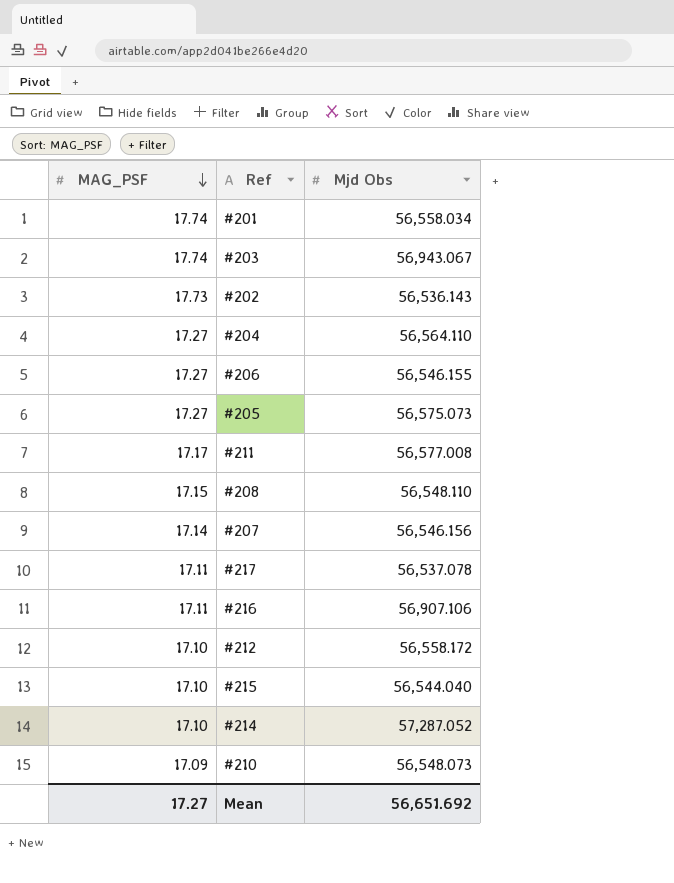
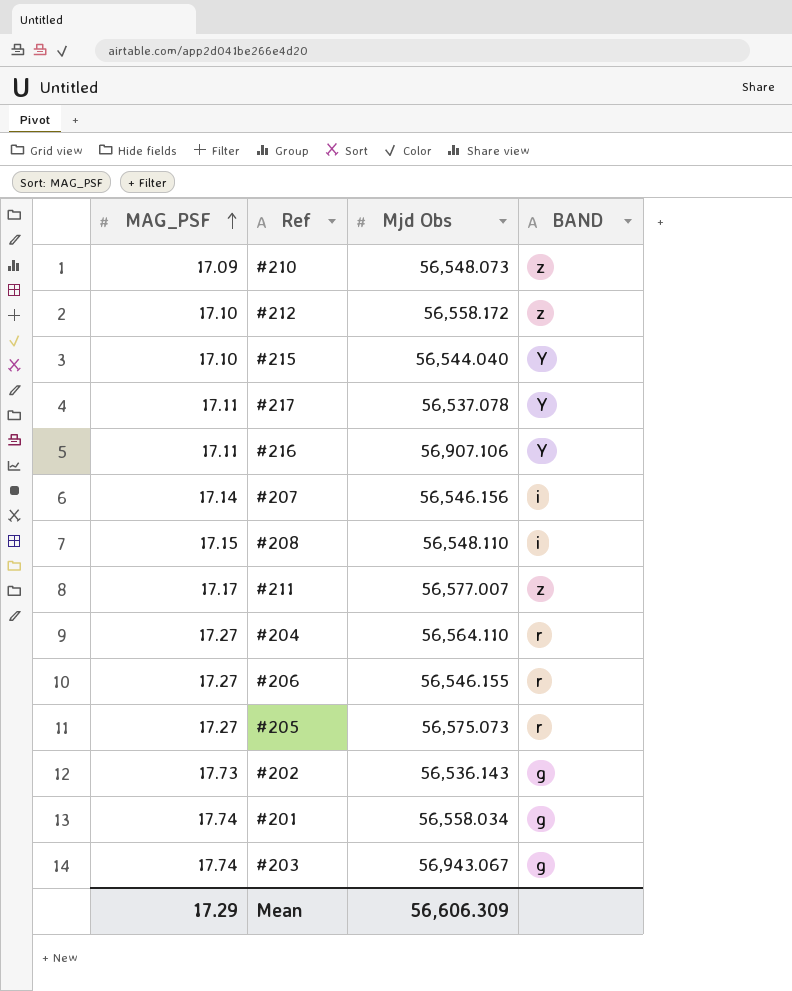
row order: MAG_PSF descending -> MAG_PSF ascending
column BAND | position: none -> 4
row #214: 17.10 | 57,287.052 -> none
#211 | Mjd Obs: 56,577.008 -> 56,577.007
Mean | MAG_PSF: 17.27 -> 17.29
Mean | Mjd Obs: 56,651.692 -> 56,606.309

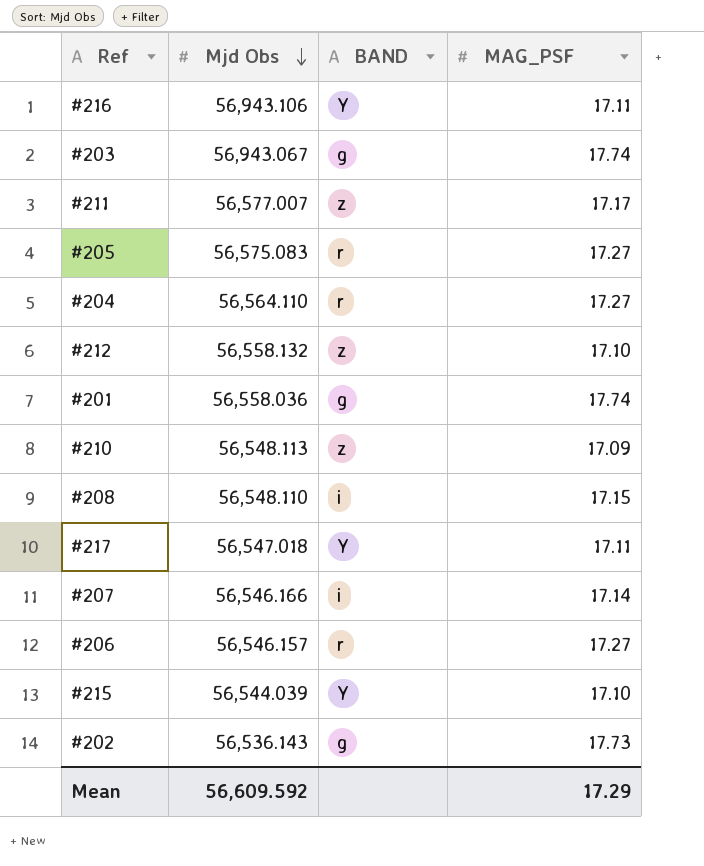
row order: MAG_PSF ascending -> Mjd Obs descending
column MAG_PSF | position: 1 -> 4
#216 | Mjd Obs: 56,907.106 -> 56,943.106
#205 | Mjd Obs: 56,575.073 -> 56,575.083
#212 | Mjd Obs: 56,558.172 -> 56,558.132
#201 | Mjd Obs: 56,558.034 -> 56,558.036
#210 | Mjd Obs: 56,548.073 -> 56,548.113
#217 | Mjd Obs: 56,537.078 -> 56,547.018
#207 | Mjd Obs: 56,546.156 -> 56,546.166
#206 | Mjd Obs: 56,546.155 -> 56,546.157
#215 | Mjd Obs: 56,544.040 -> 56,544.039
Mean | Mjd Obs: 56,606.309 -> 56,609.592

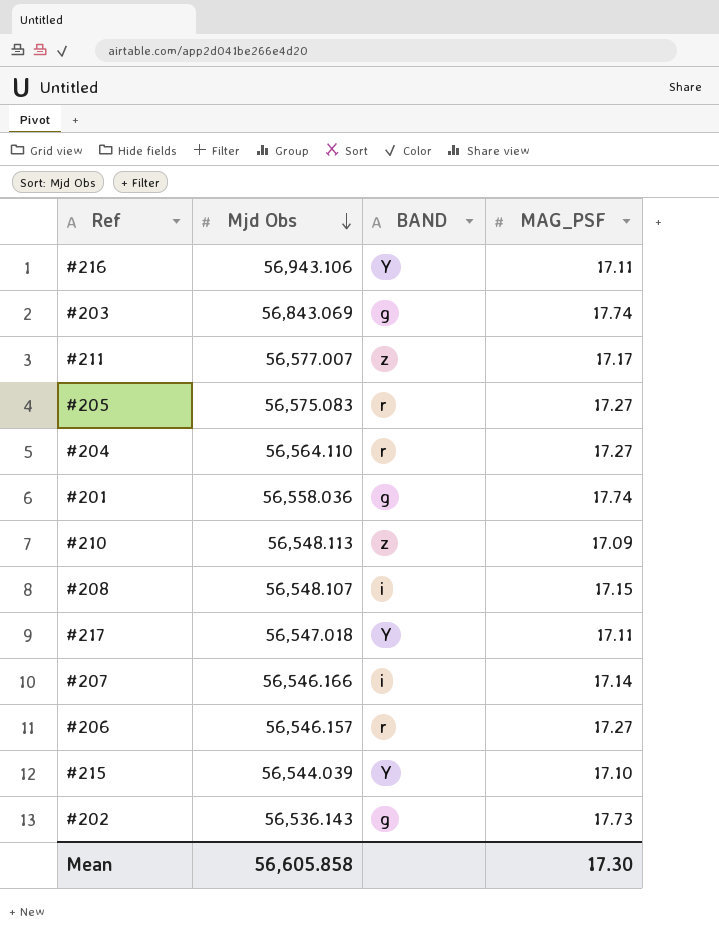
row #212: 56,558.132 | z | 17.10 -> none
#203 | Mjd Obs: 56,943.067 -> 56,843.069
#208 | Mjd Obs: 56,548.110 -> 56,548.107
Mean | Mjd Obs: 56,609.592 -> 56,605.858
Mean | MAG_PSF: 17.29 -> 17.30

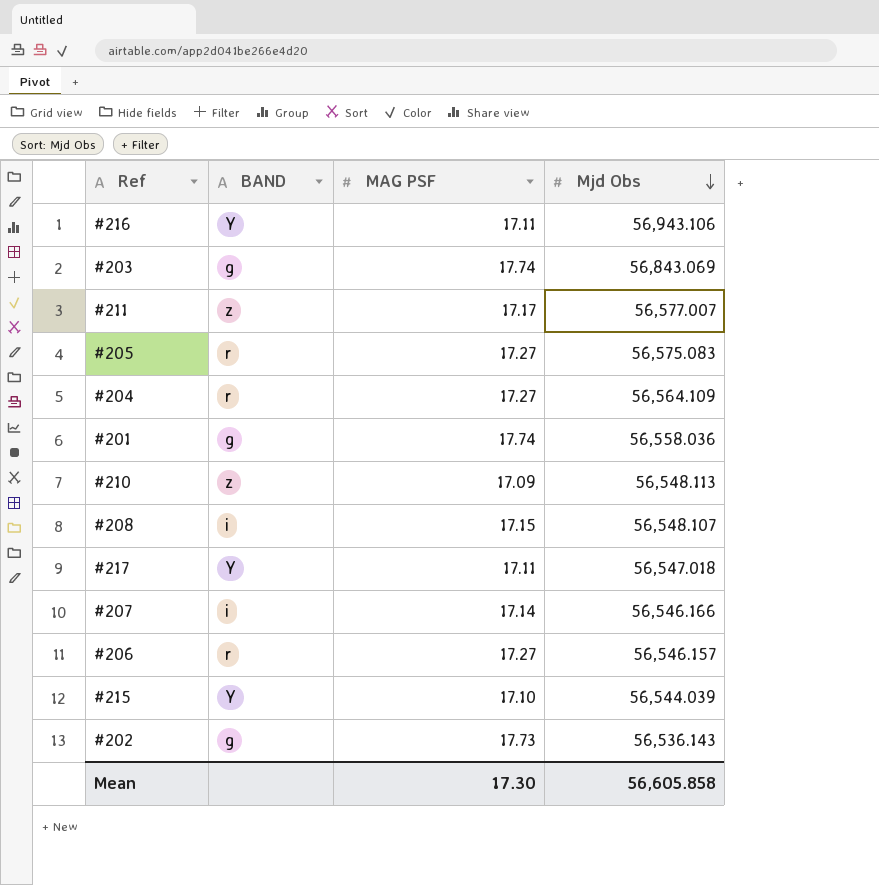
column name: MAG_PSF -> MAG PSF
column Mjd Obs | position: 2 -> 4
#204 | Mjd Obs: 56,564.110 -> 56,564.109

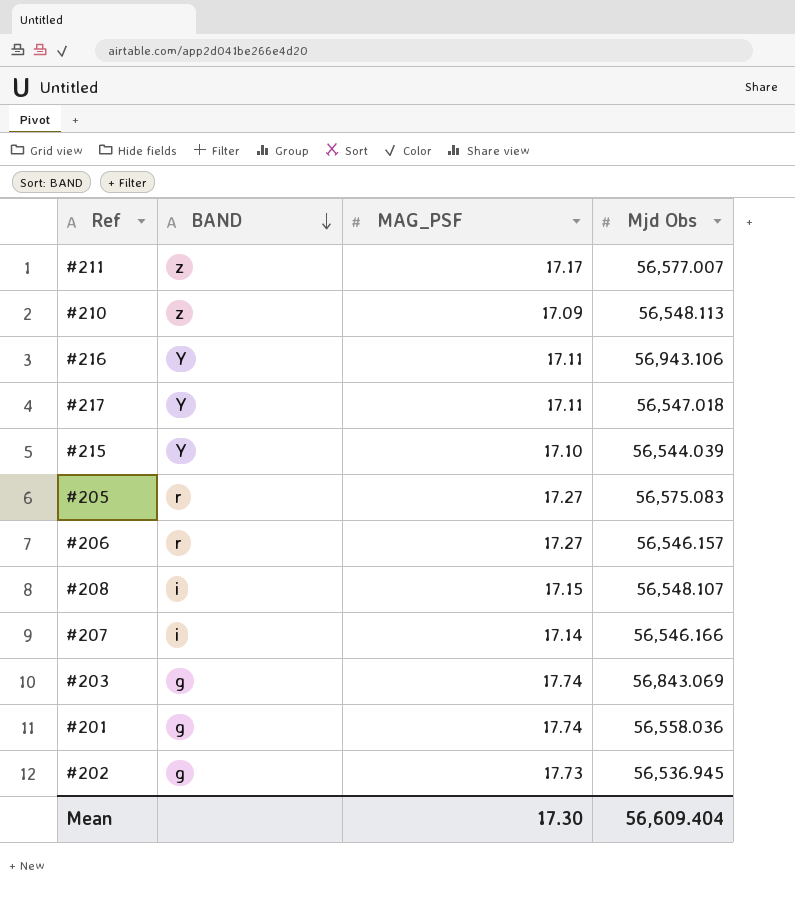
row order: Mjd Obs descending -> BAND descending
column name: MAG PSF -> MAG_PSF
row #204: r | 17.27 | 56,564.109 -> none
#202 | Mjd Obs: 56,536.143 -> 56,536.945
Mean | Mjd Obs: 56,605.858 -> 56,609.404

